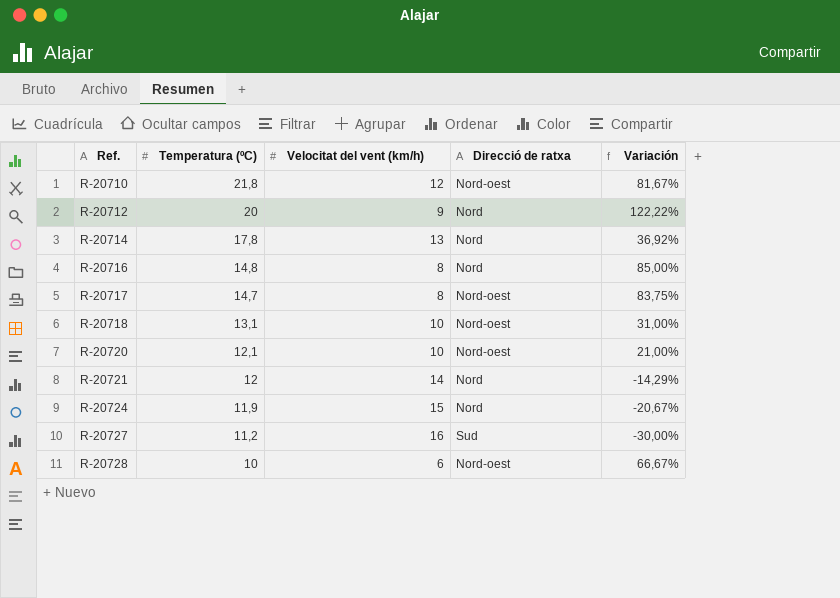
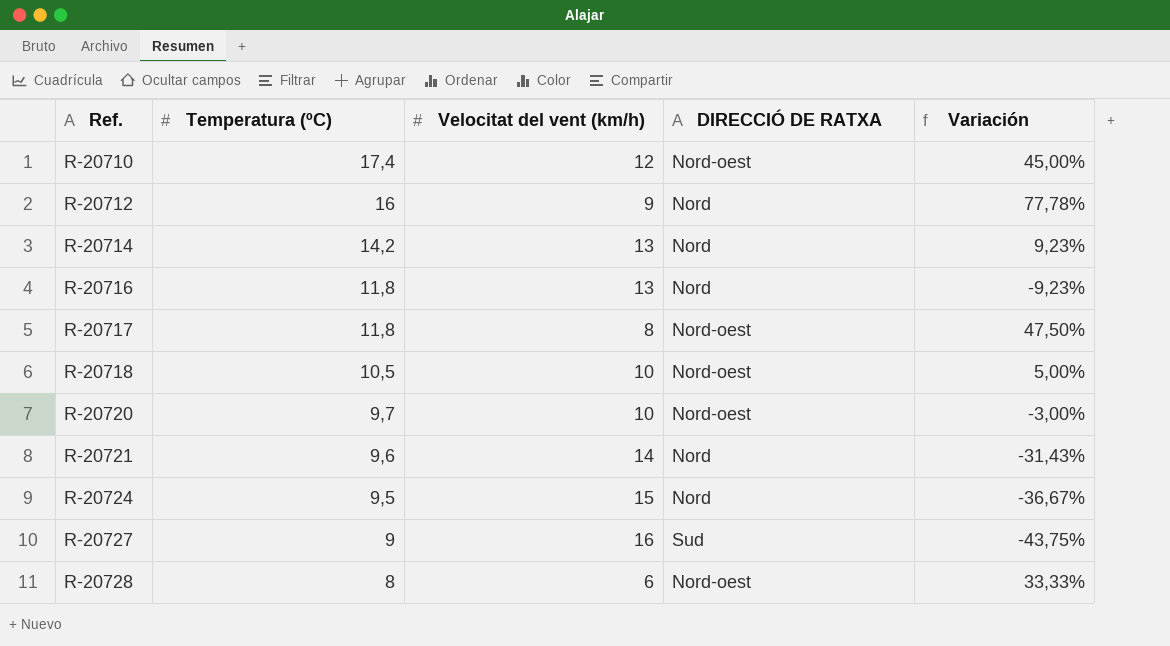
column name: Direcció de ratxa -> DIRECCIÓ DE RATXA
R-20710 | Temperatura (ºC): 21,8 -> 17,4
R-20710 | Variación: 81,67% -> 45,00%
R-20712 | Temperatura (ºC): 20 -> 16
R-20712 | Variación: 122,22% -> 77,78%
R-20714 | Temperatura (ºC): 17,8 -> 14,2
R-20714 | Variación: 36,92% -> 9,23%
R-20716 | Temperatura (ºC): 14,8 -> 11,8
R-20716 | Velocitat del vent (km/h): 8 -> 13
R-20716 | Variación: 85,00% -> -9,23%
R-20717 | Temperatura (ºC): 14,7 -> 11,8
R-20717 | Variación: 83,75% -> 47,50%
R-20718 | Temperatura (ºC): 13,1 -> 10,5
R-20718 | Variación: 31,00% -> 5,00%
R-20720 | Temperatura (ºC): 12,1 -> 9,7
R-20720 | Variación: 21,00% -> -3,00%
R-20721 | Temperatura (ºC): 12 -> 9,6
R-20721 | Variación: -14,29% -> -31,43%
R-20724 | Temperatura (ºC): 11,9 -> 9,5
R-20724 | Variación: -20,67% -> -36,67%
R-20727 | Temperatura (ºC): 11,2 -> 9
R-20727 | Variación: -30,00% -> -43,75%
R-20728 | Temperatura (ºC): 10 -> 8
R-20728 | Variación: 66,67% -> 33,33%

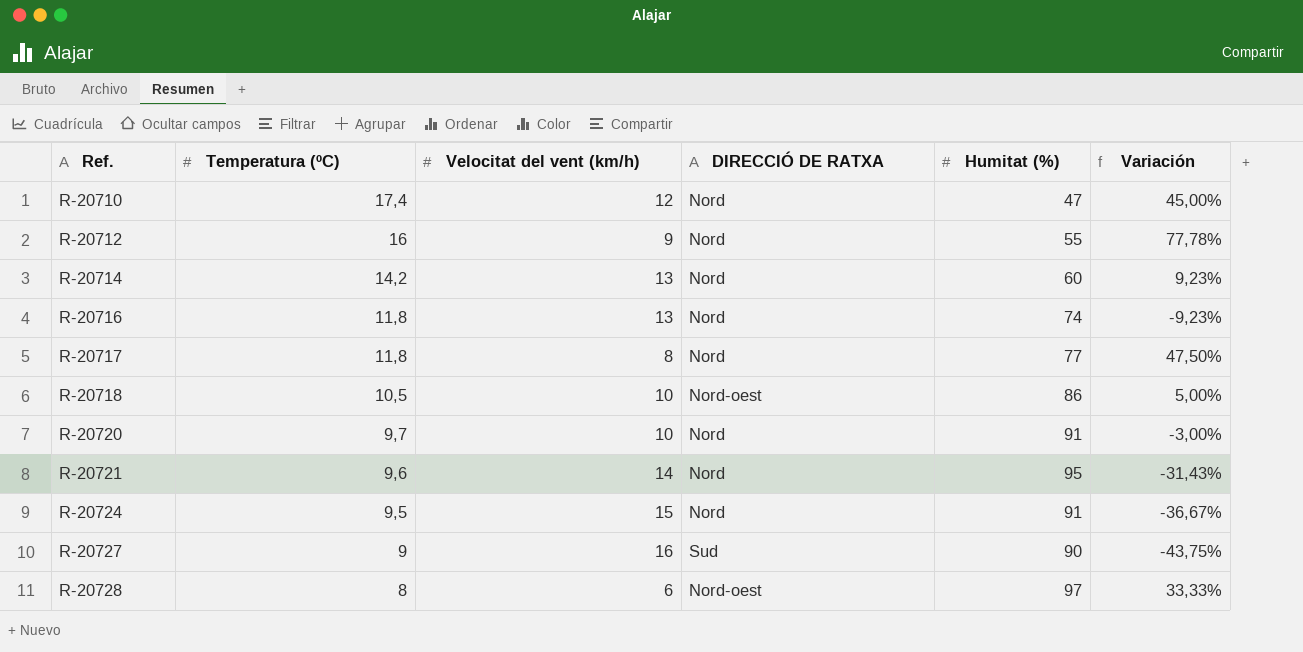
column Humitat (%) | position: none -> 5
R-20710 | DIRECCIÓ DE RATXA: Nord-oest -> Nord
R-20717 | DIRECCIÓ DE RATXA: Nord-oest -> Nord
R-20720 | DIRECCIÓ DE RATXA: Nord-oest -> Nord

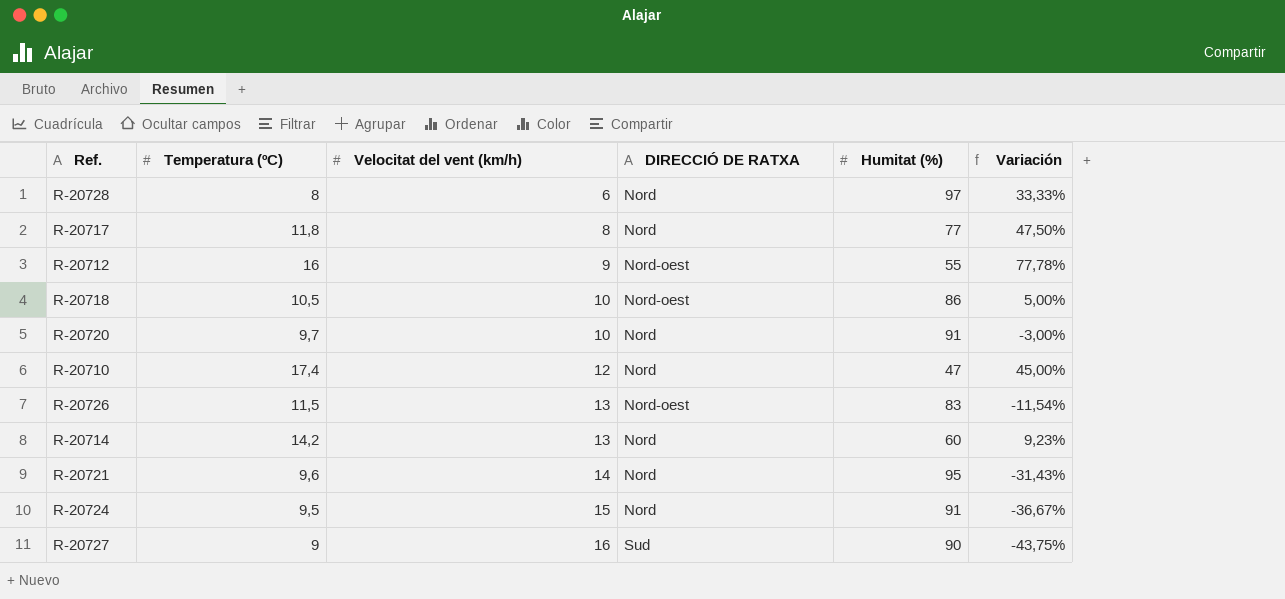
row order: Ref. ascending -> Velocitat del vent (km/h) ascending
row R-20716: 11,8 | 13 | Nord | 74 | -9,23% -> none
R-20728 | DIRECCIÓ DE RATXA: Nord-oest -> Nord
R-20712 | DIRECCIÓ DE RATXA: Nord -> Nord-oest
row R-20726: none -> 11,5 | 13 | Nord-oest | 83 | -11,54%

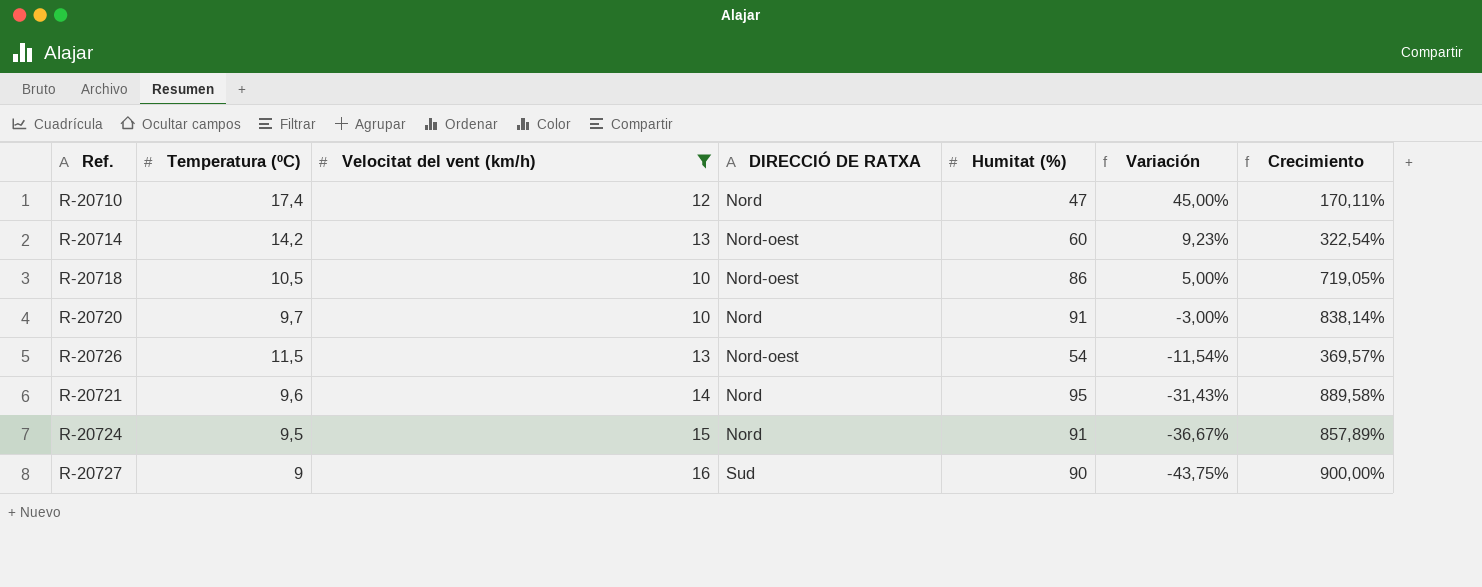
filter: none -> Velocitat del vent (km/h) >= 10
row order: Velocitat del vent (km/h) ascending -> Variación descending
column Crecimiento | formula: none -> ([Humitat (%)] - [Temperatura (ºC)]) / [Temperatura (ºC)]
R-20714 | DIRECCIÓ DE RATXA: Nord -> Nord-oest
R-20726 | Humitat (%): 83 -> 54

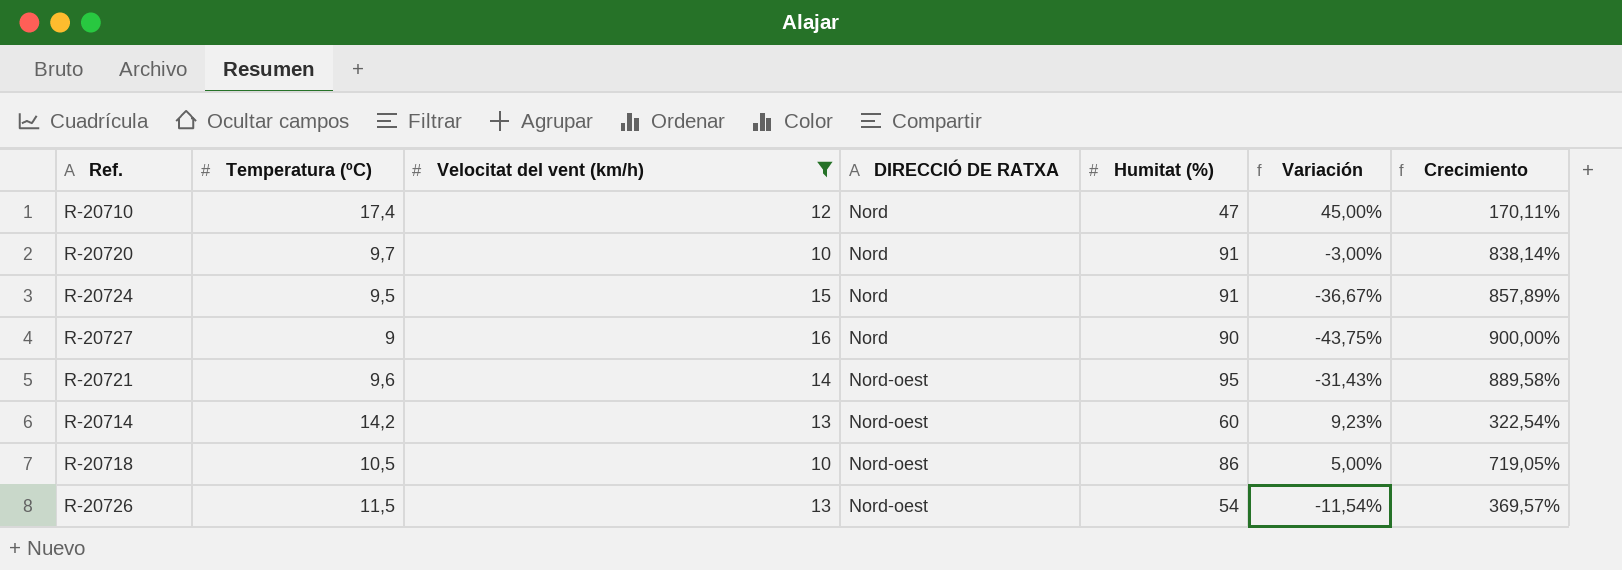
row order: Variación descending -> DIRECCIÓ DE RATXA ascending
R-20727 | DIRECCIÓ DE RATXA: Sud -> Nord
R-20721 | DIRECCIÓ DE RATXA: Nord -> Nord-oest

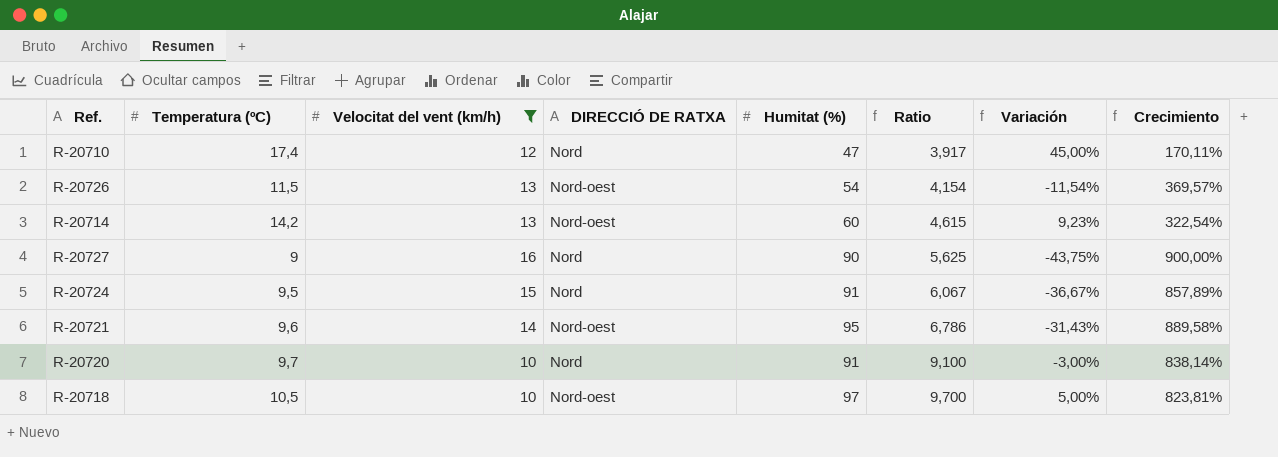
row order: DIRECCIÓ DE RATXA ascending -> Ratio ascending
column Ratio | formula: none -> [Humitat (%)] / [Velocitat del vent (km/h)]
R-20718 | Humitat (%): 86 -> 97
R-20718 | Crecimiento: 719,05% -> 823,81%

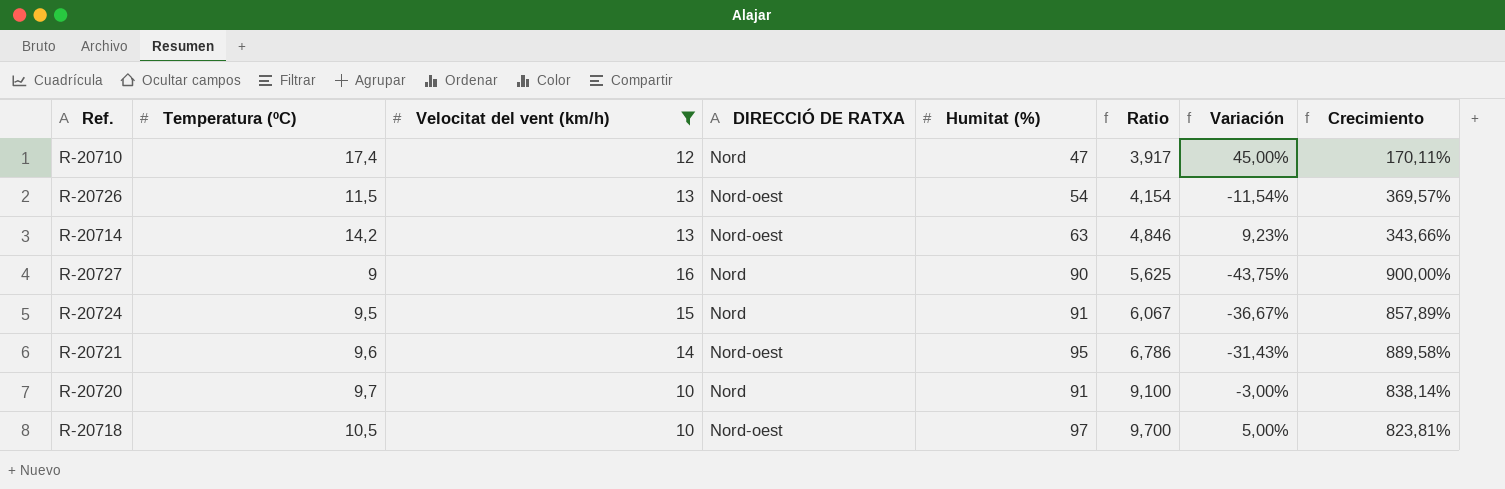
R-20714 | Humitat (%): 60 -> 63
R-20714 | Ratio: 4,615 -> 4,846
R-20714 | Crecimiento: 322,54% -> 343,66%

